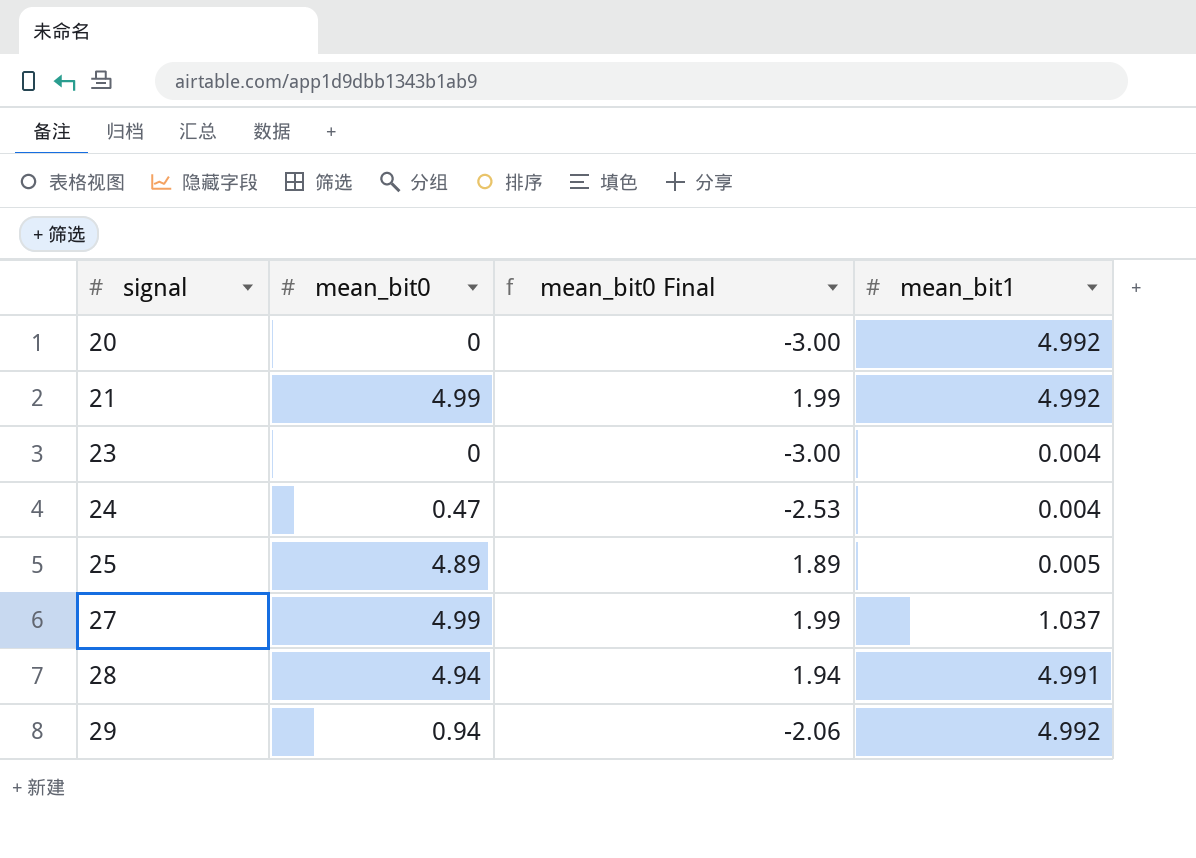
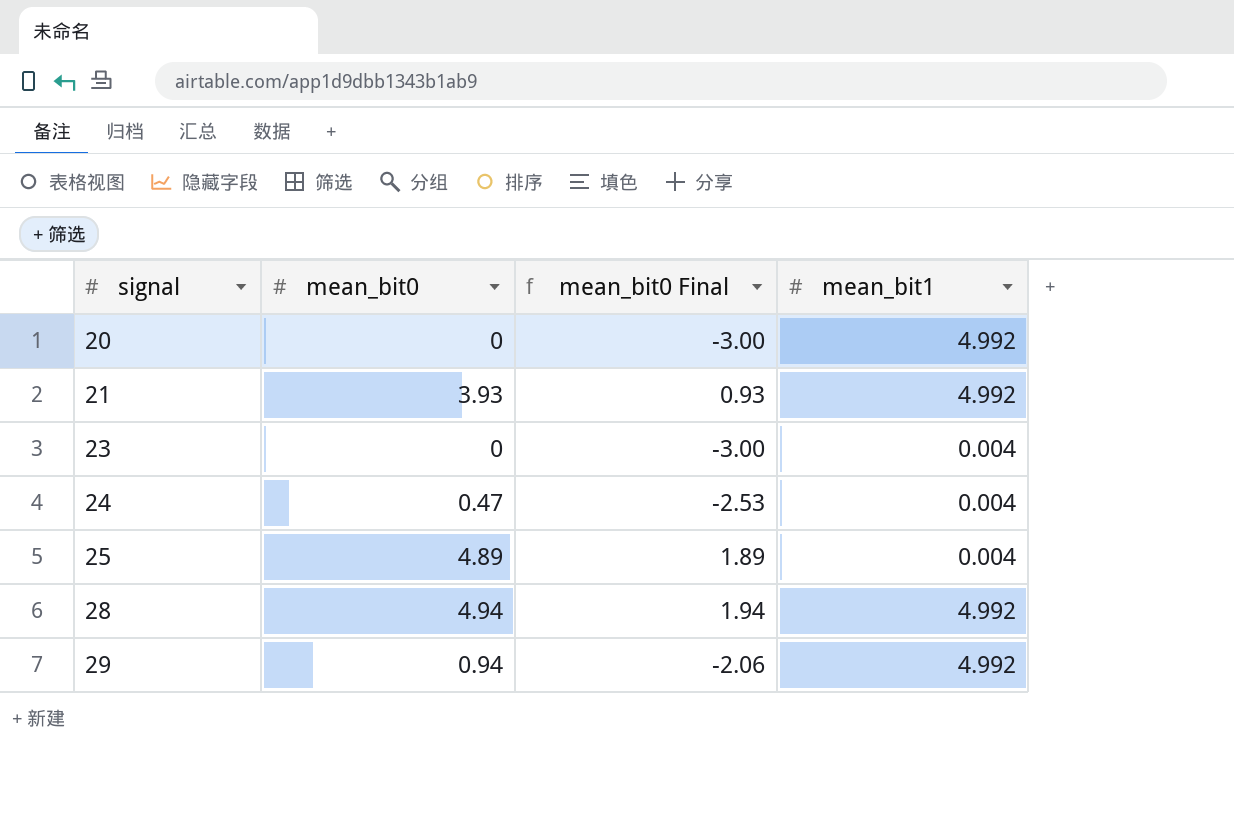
row 27: 4.99 | 1.99 | 1.037 -> none
21 | mean_bit0: 4.99 -> 3.93
21 | mean_bit0 Final: 1.99 -> 0.93
25 | mean_bit1: 0.005 -> 0.004
28 | mean_bit1: 4.991 -> 4.992

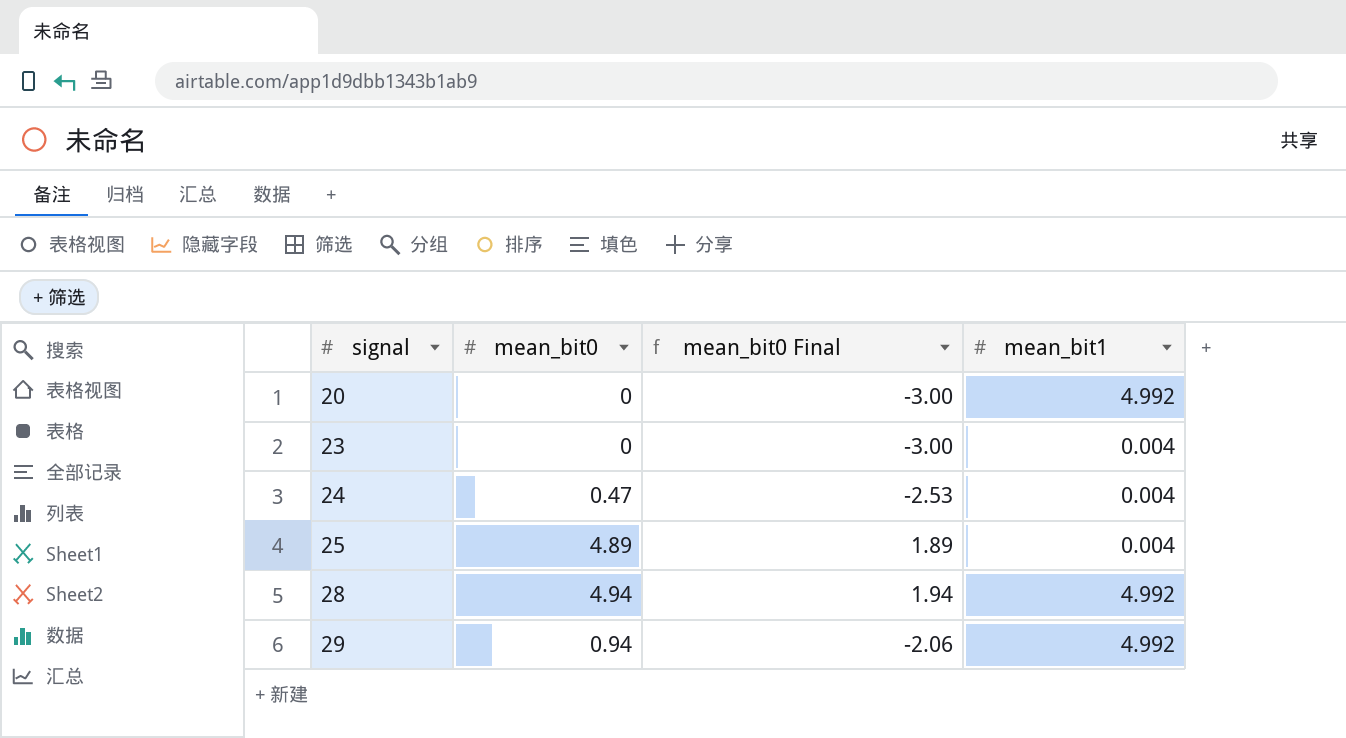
row 21: 3.93 | 0.93 | 4.992 -> none

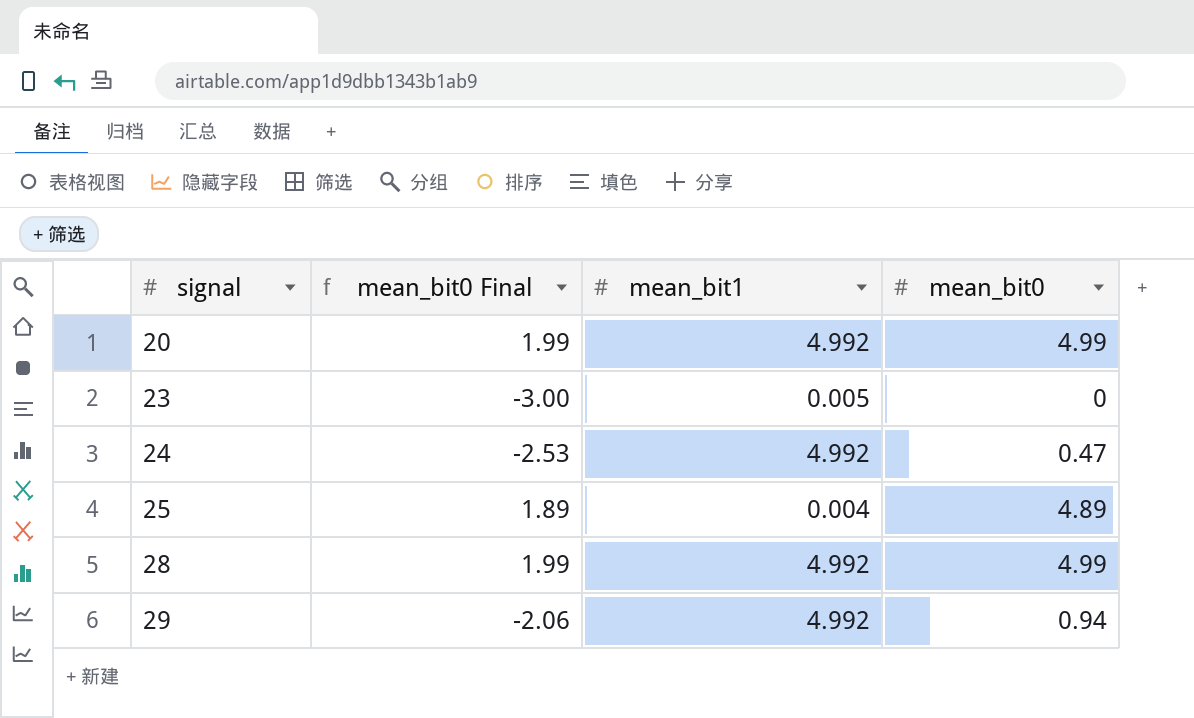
column mean_bit0 | position: 2 -> 4
20 | mean_bit0 Final: -3.00 -> 1.99
20 | mean_bit0: 0 -> 4.99
23 | mean_bit1: 0.004 -> 0.005
24 | mean_bit1: 0.004 -> 4.992
28 | mean_bit0 Final: 1.94 -> 1.99
28 | mean_bit0: 4.94 -> 4.99

